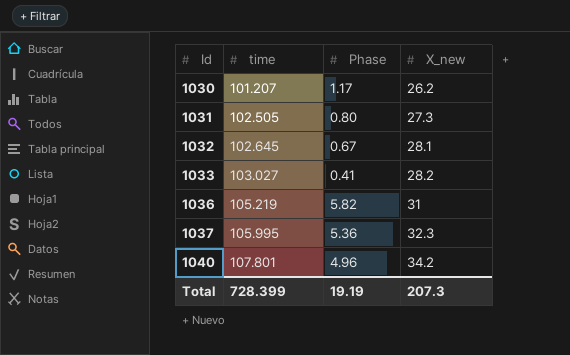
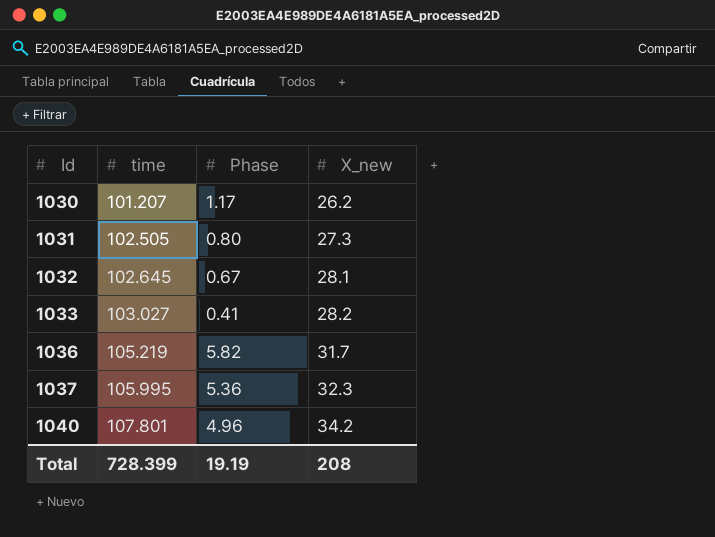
1036 | X_new: 31 -> 31.7
Total | X_new: 207.3 -> 208

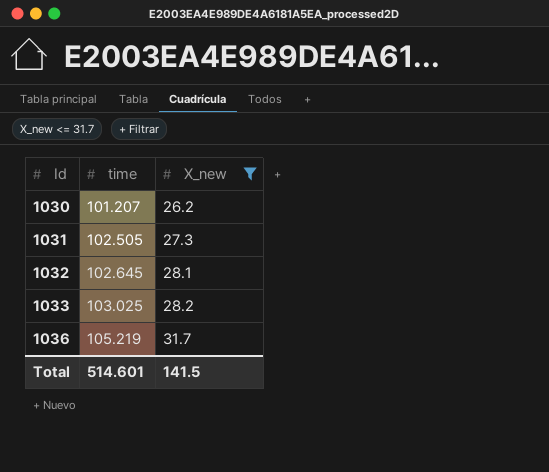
filter: none -> X_new <= 31.7
column Phase | position: 3 -> none
1033 | time: 103.027 -> 103.025
Total | time: 728.399 -> 514.601
Total | X_new: 208 -> 141.5

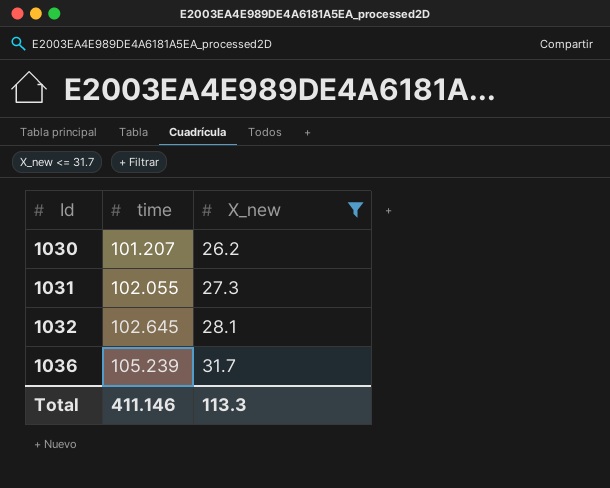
row 1033: 103.025 | 28.2 -> none
1031 | time: 102.505 -> 102.055
1036 | time: 105.219 -> 105.239
Total | time: 514.601 -> 411.146
Total | X_new: 141.5 -> 113.3

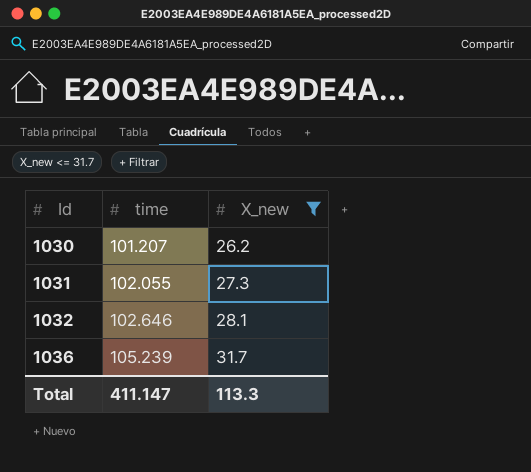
1032 | time: 102.645 -> 102.646
Total | time: 411.146 -> 411.147

